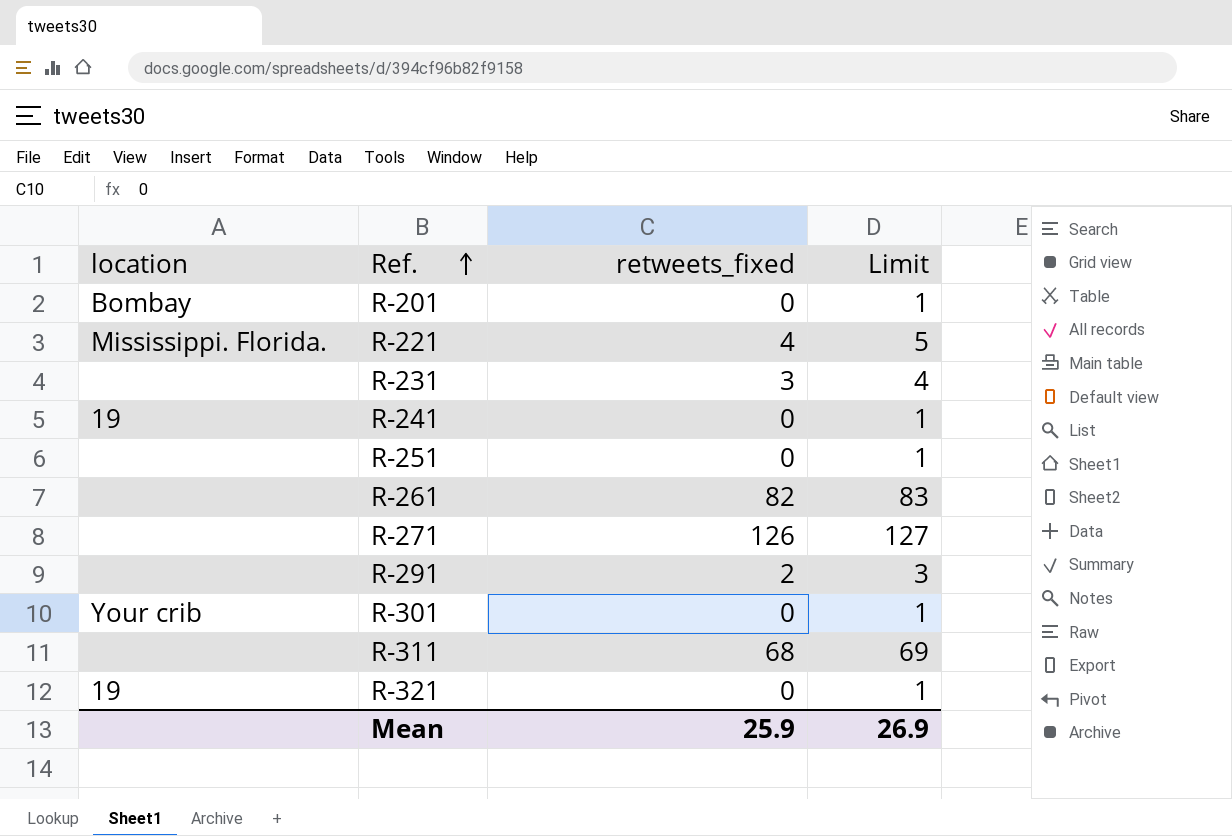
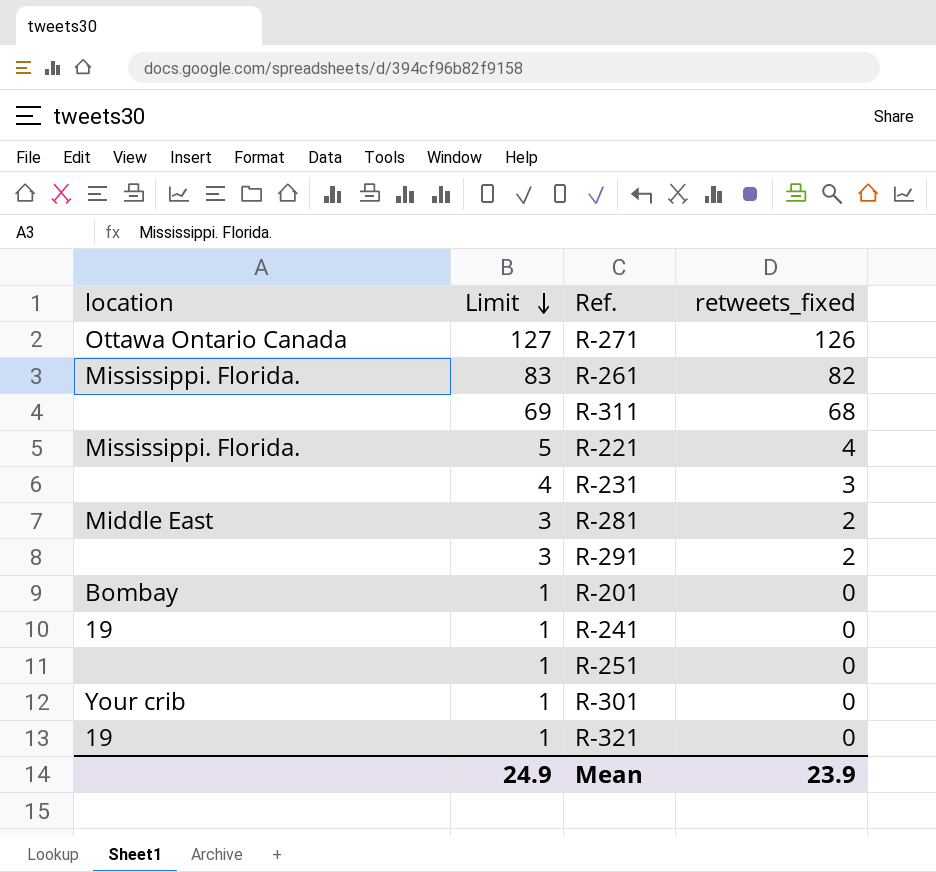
row order: Ref. ascending -> Limit descending
column Limit | position: 4 -> 2
R-271 | location: none -> Ottawa Ontario Canada
R-261 | location: none -> Mississippi. Florida.
row R-281: none -> Middle East | 3 | 2
Mean | Limit: 26.9 -> 24.9
Mean | retweets_fixed: 25.9 -> 23.9

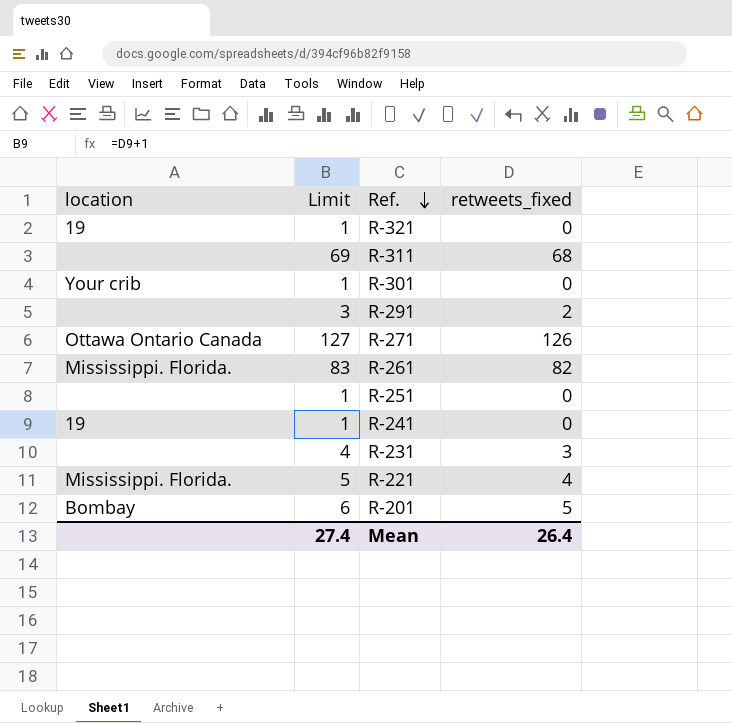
row order: Limit descending -> Ref. descending
row R-281: Middle East | 3 | 2 -> none
R-201 | Limit: 1 -> 6
R-201 | retweets_fixed: 0 -> 5
Mean | Limit: 24.9 -> 27.4
Mean | retweets_fixed: 23.9 -> 26.4

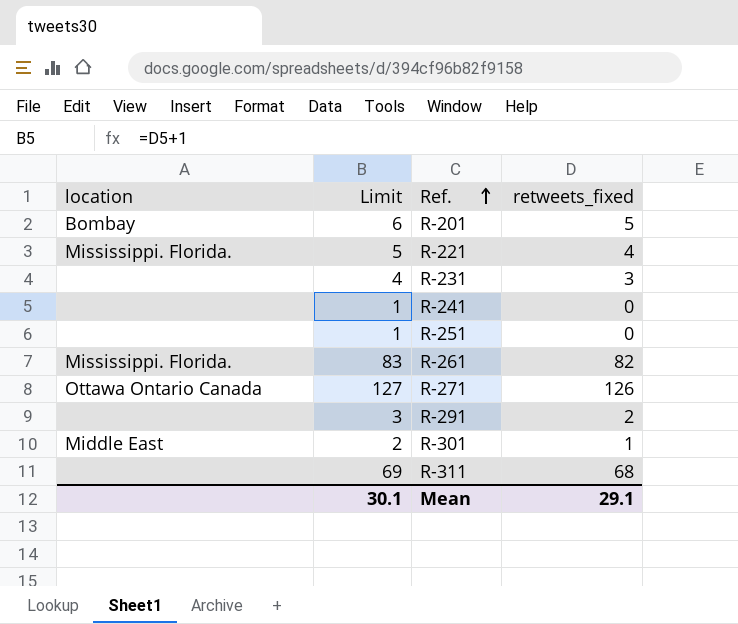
row order: Ref. descending -> Ref. ascending
row R-321: 19 | 1 | 0 -> none
R-241 | location: 19 -> none
R-301 | location: Your crib -> Middle East
R-301 | Limit: 1 -> 2
R-301 | retweets_fixed: 0 -> 1
Mean | Limit: 27.4 -> 30.1
Mean | retweets_fixed: 26.4 -> 29.1

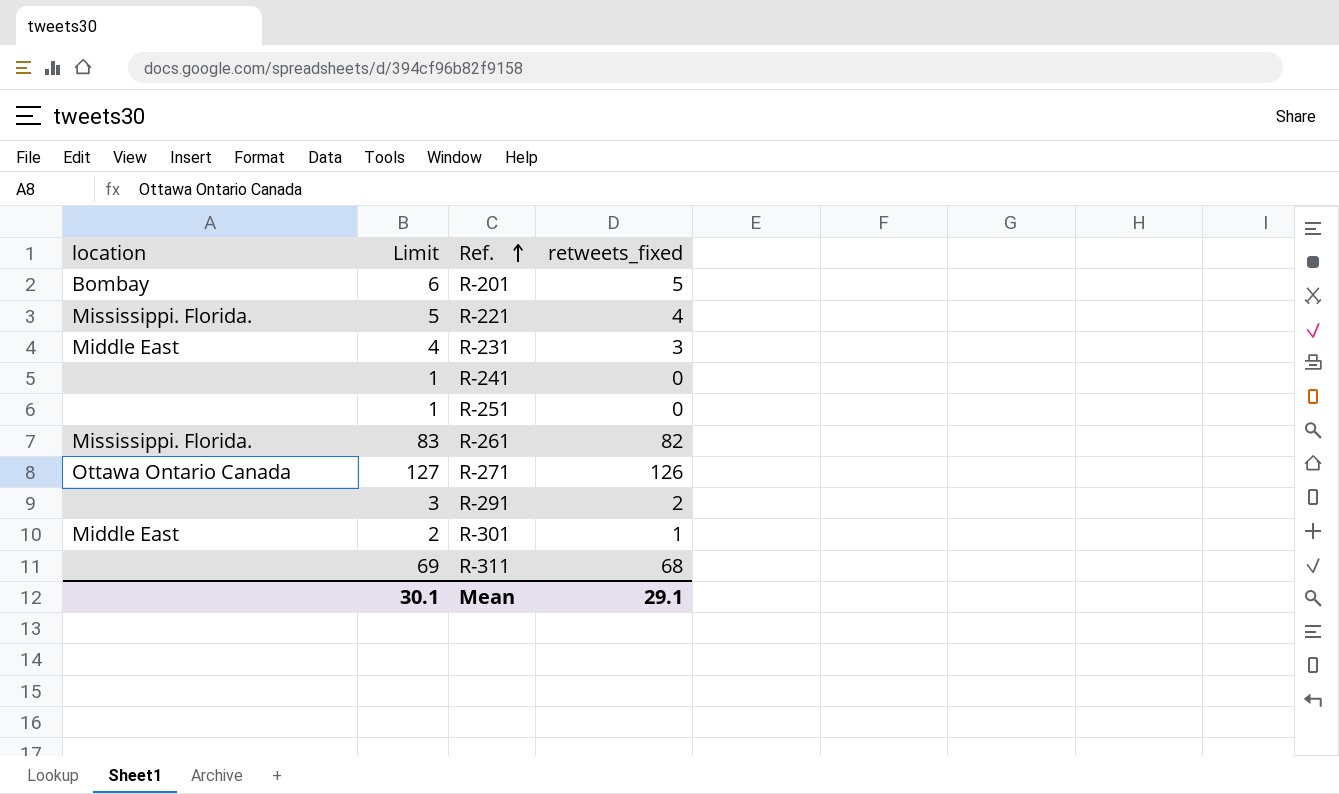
R-231 | location: none -> Middle East

